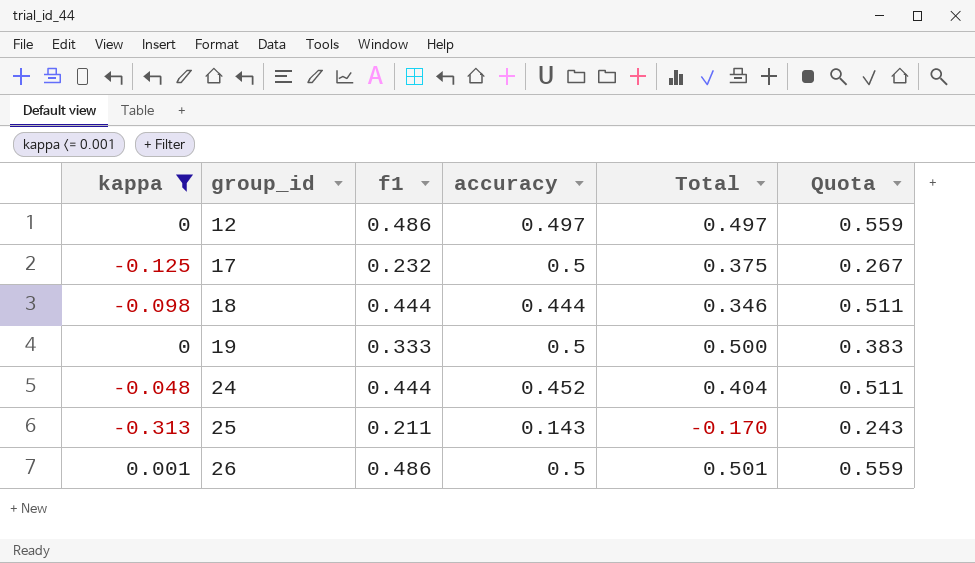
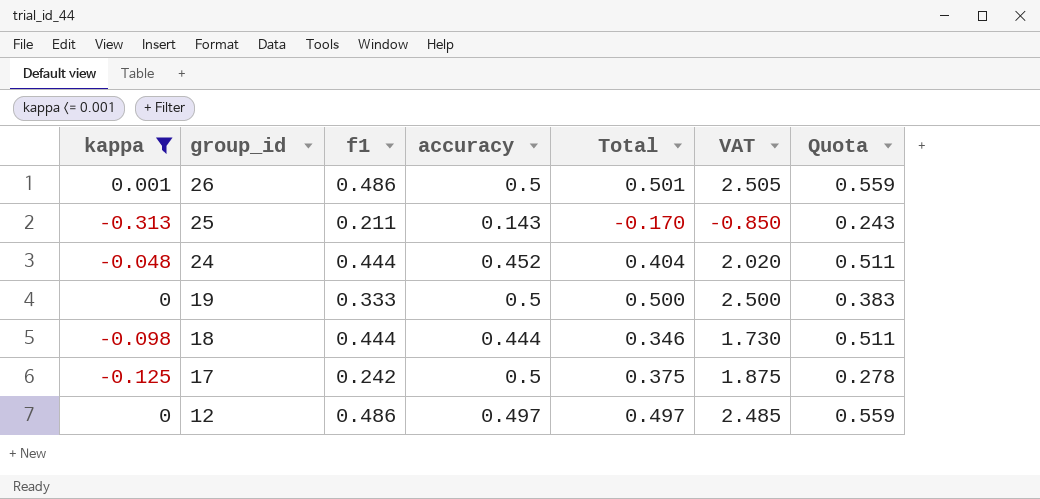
row order: group_id ascending -> group_id descending
column VAT | formula: none -> [Total] * 5
17 | f1: 0.232 -> 0.242
17 | Quota: 0.267 -> 0.278

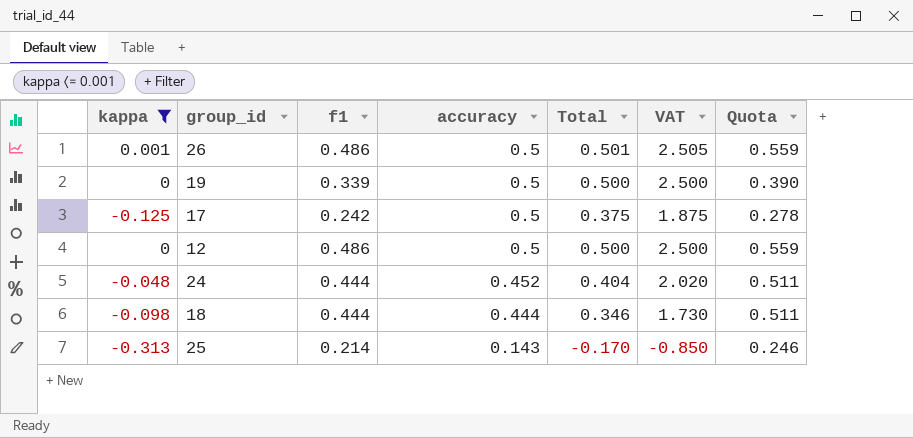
row order: group_id descending -> accuracy descending
19 | f1: 0.333 -> 0.339
19 | Quota: 0.383 -> 0.390
12 | accuracy: 0.497 -> 0.5
12 | Total: 0.497 -> 0.500
12 | VAT: 2.485 -> 2.500
25 | f1: 0.211 -> 0.214
25 | Quota: 0.243 -> 0.246

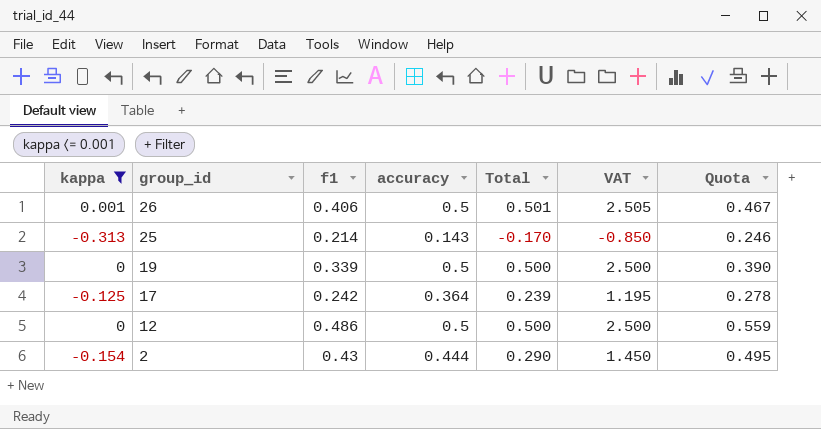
row order: accuracy descending -> group_id descending
row 24: -0.048 | 0.444 | 0.452 | 0.404 | 2.020 | 0.511 -> none
row 18: -0.098 | 0.444 | 0.444 | 0.346 | 1.730 | 0.511 -> none
26 | f1: 0.486 -> 0.406
26 | Quota: 0.559 -> 0.467
17 | accuracy: 0.5 -> 0.364
17 | Total: 0.375 -> 0.239
17 | VAT: 1.875 -> 1.195
row 2: none -> -0.154 | 0.43 | 0.444 | 0.290 | 1.450 | 0.495

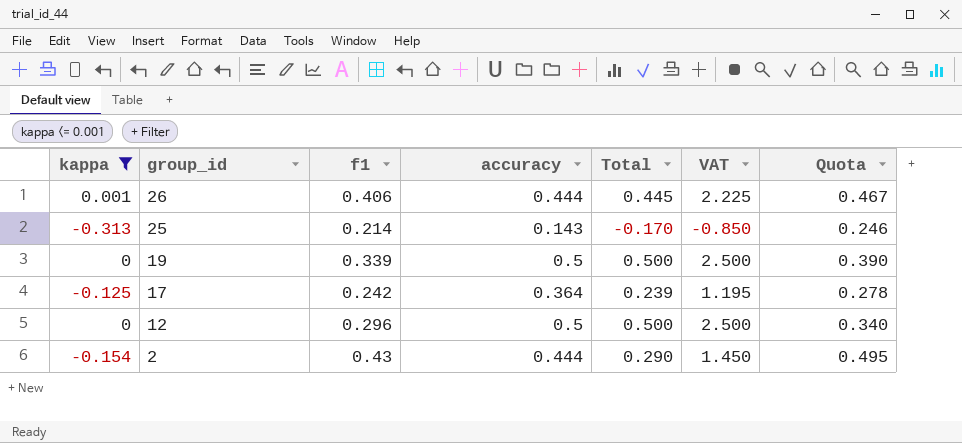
26 | accuracy: 0.5 -> 0.444
26 | Total: 0.501 -> 0.445
26 | VAT: 2.505 -> 2.225
12 | f1: 0.486 -> 0.296
12 | Quota: 0.559 -> 0.340

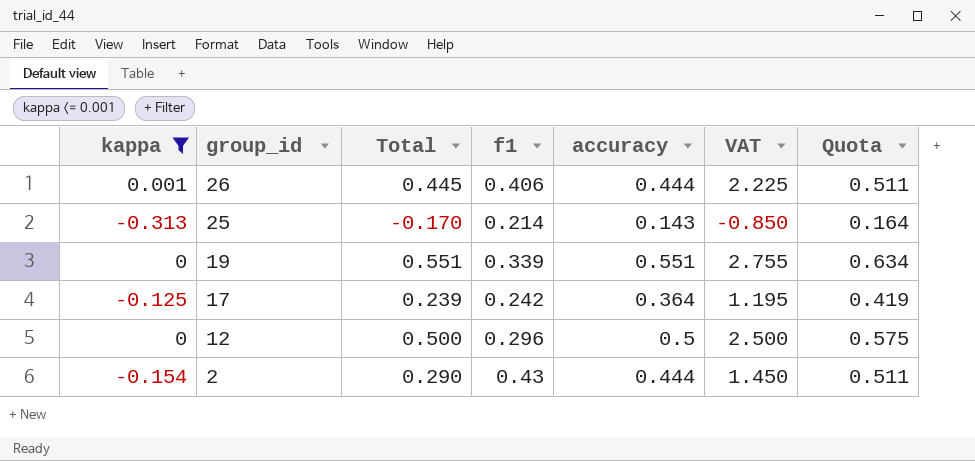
column Total | position: 5 -> 3
column Quota | formula: [f1] * 1.15 -> [accuracy] * 1.15
19 | Total: 0.500 -> 0.551
19 | accuracy: 0.5 -> 0.551
19 | VAT: 2.500 -> 2.755

